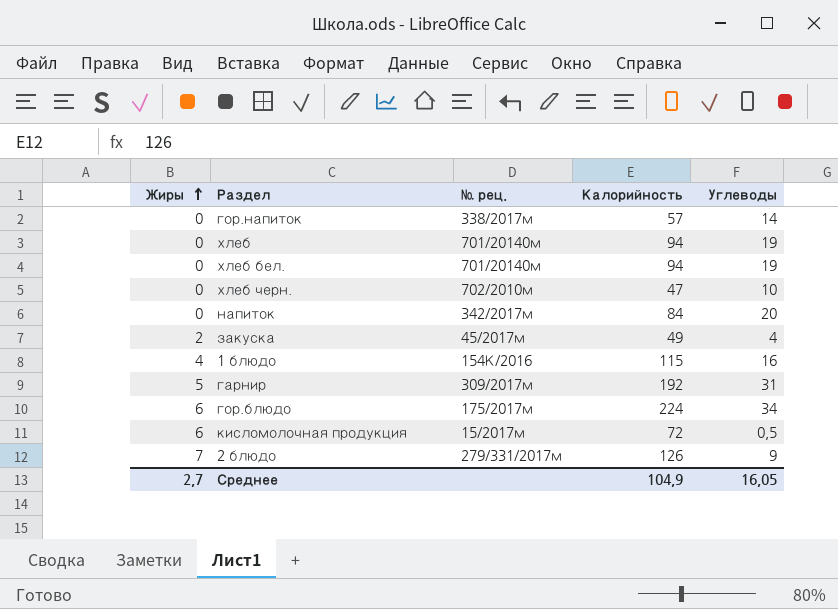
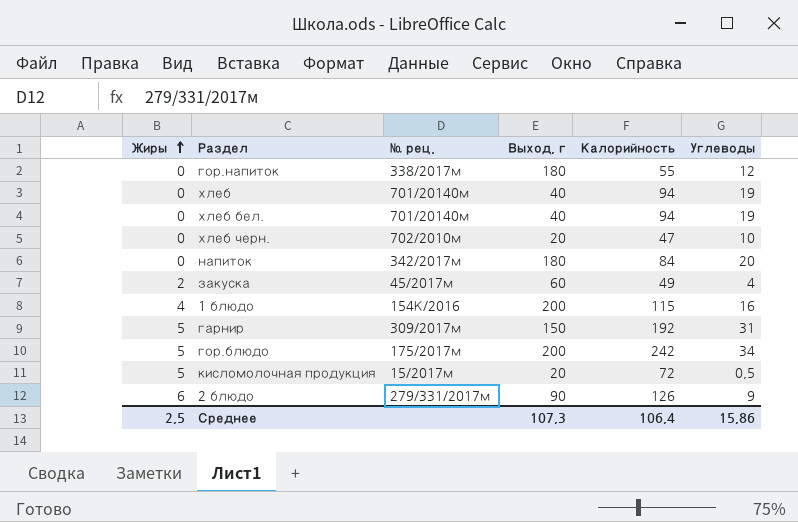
column Выход, г | position: none -> 4
гор.напиток | Калорийность: 57 -> 55
гор.напиток | Углеводы: 14 -> 12
гор.блюдо | Жиры: 6 -> 5
гор.блюдо | Калорийность: 224 -> 242
кисломолочная продукция | Жиры: 6 -> 5
2 блюдо | Жиры: 7 -> 6
Среднее | Жиры: 2,7 -> 2,5
Среднее | Калорийность: 104,9 -> 106,4
Среднее | Углеводы: 16,05 -> 15,86

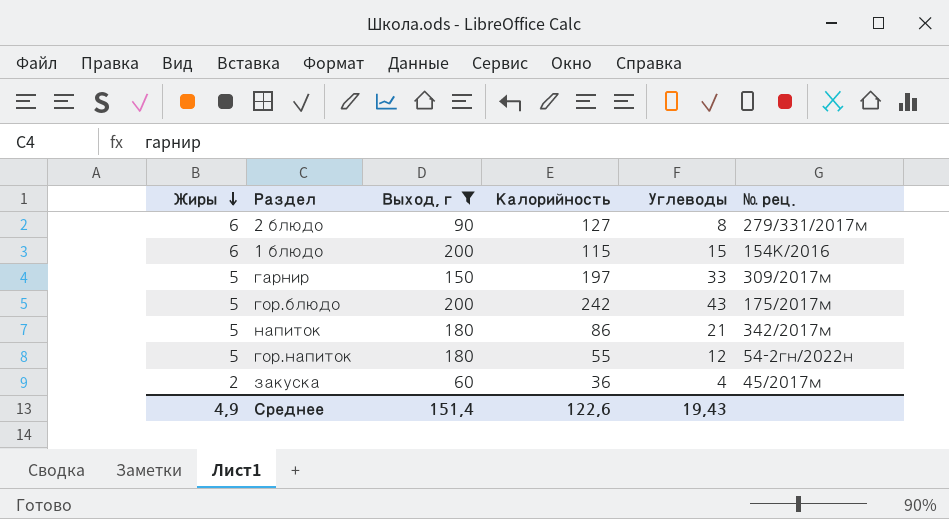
filter: none -> Выход, г >= 60
row order: Жиры ascending -> Жиры descending
column № рец. | position: 3 -> 6
2 блюдо | Калорийность: 126 -> 127
2 блюдо | Углеводы: 9 -> 8
1 блюдо | Жиры: 4 -> 6
1 блюдо | Углеводы: 16 -> 15
гарнир | Калорийность: 192 -> 197
гарнир | Углеводы: 31 -> 33
гор.блюдо | Углеводы: 34 -> 43
напиток | Жиры: 0 -> 5
напиток | Калорийность: 84 -> 86
напиток | Углеводы: 20 -> 21
гор.напиток | Жиры: 0 -> 5
гор.напиток | № рец.: 338/2017м -> 54-2гн/2022н
закуска | Калорийность: 49 -> 36
Среднее | Жиры: 2,5 -> 4,9
Среднее | Выход, г: 107,3 -> 151,4
Среднее | Калорийность: 106,4 -> 122,6
Среднее | Углеводы: 15,86 -> 19,43

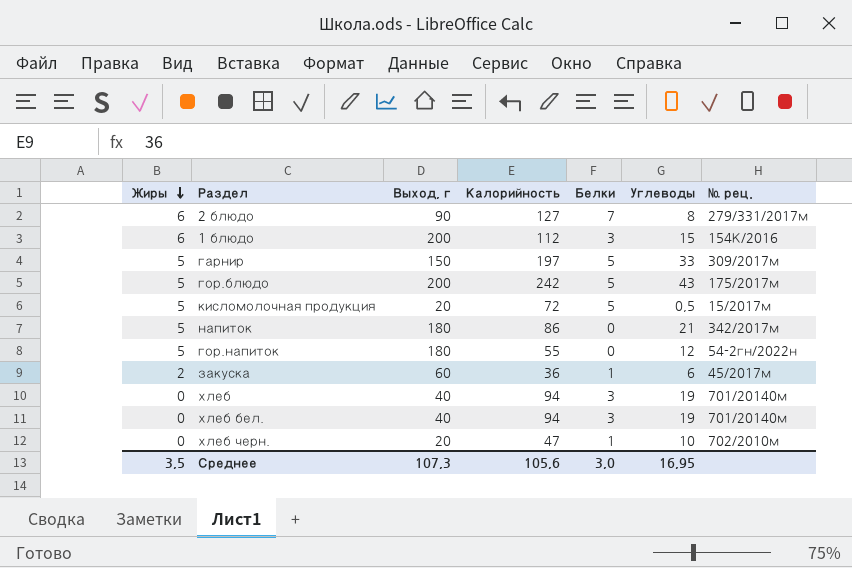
filter: Выход, г >= 60 -> none
column Белки | position: none -> 5
1 блюдо | Калорийность: 115 -> 112
закуска | Углеводы: 4 -> 6
Среднее | Жиры: 4,9 -> 3,5
Среднее | Выход, г: 151,4 -> 107,3
Среднее | Калорийность: 122,6 -> 105,6
Среднее | Углеводы: 19,43 -> 16,95

